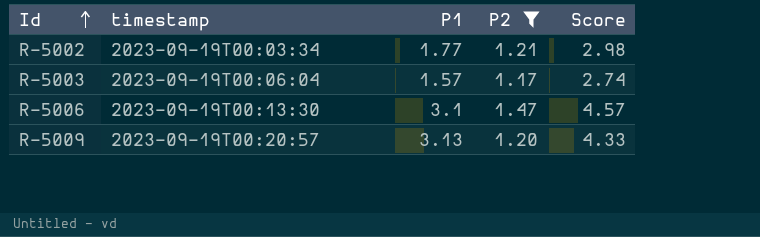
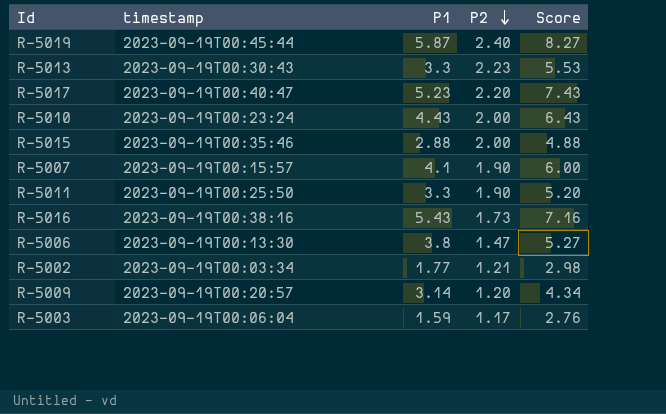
filter: P2 <= 1.47 -> none
row order: Id ascending -> P2 descending
R-5006 | P1: 3.1 -> 3.8
R-5006 | Score: 4.57 -> 5.27
R-5009 | P1: 3.13 -> 3.14
R-5009 | Score: 4.33 -> 4.34
R-5003 | P1: 1.57 -> 1.59
R-5003 | Score: 2.74 -> 2.76

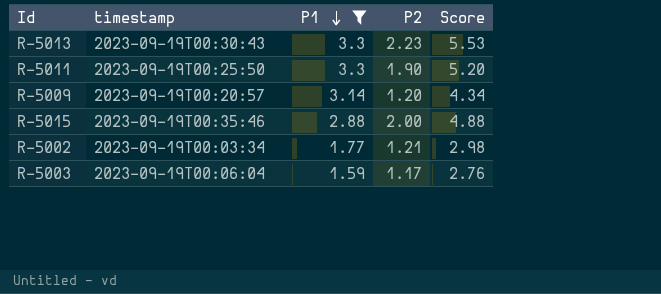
filter: none -> P1 <= 3.3
row order: P2 descending -> P1 descending

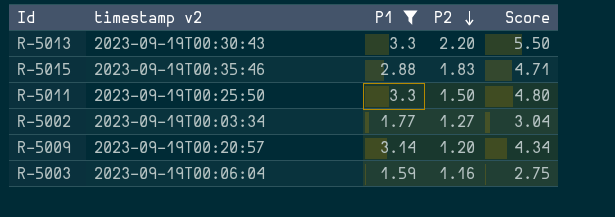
row order: P1 descending -> P2 descending
column name: timestamp -> timestamp v2
R-5013 | P2: 2.23 -> 2.20
R-5013 | Score: 5.53 -> 5.50
R-5015 | P2: 2.00 -> 1.83
R-5015 | Score: 4.88 -> 4.71
R-5011 | P2: 1.90 -> 1.50
R-5011 | Score: 5.20 -> 4.80
R-5002 | P2: 1.21 -> 1.27
R-5002 | Score: 2.98 -> 3.04
R-5003 | P2: 1.17 -> 1.16
R-5003 | Score: 2.76 -> 2.75

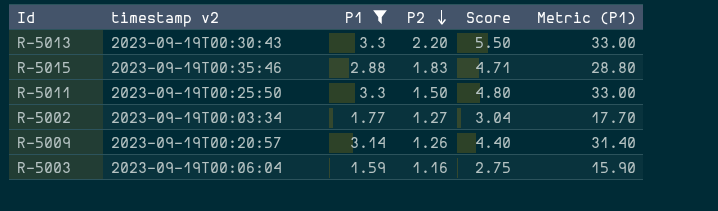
column Metric (P1) | formula: none -> [P1] * 10
R-5009 | P2: 1.20 -> 1.26
R-5009 | Score: 4.34 -> 4.40

